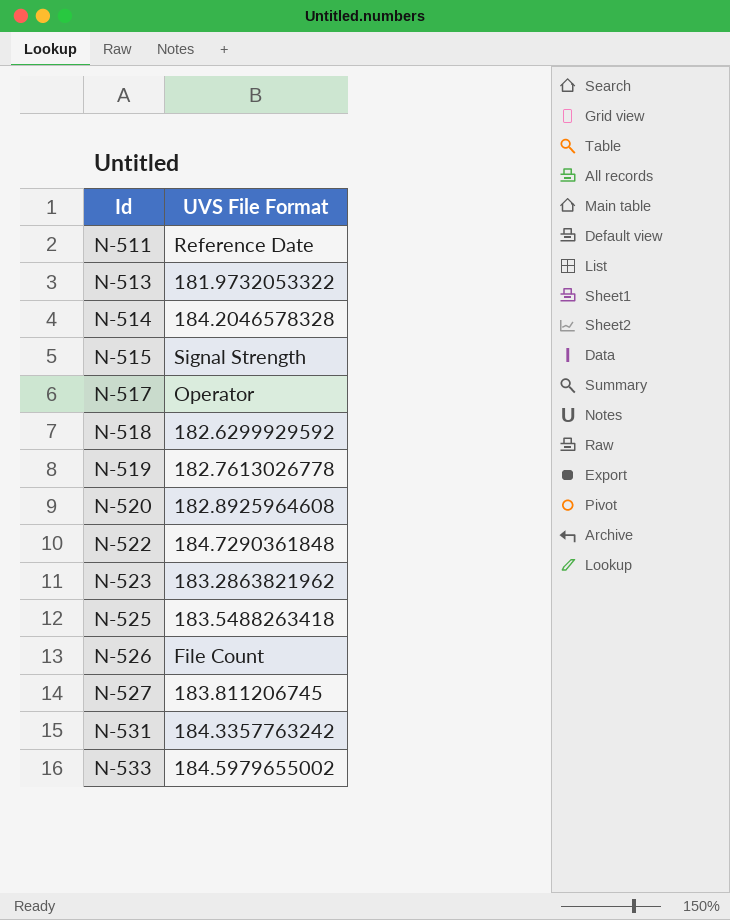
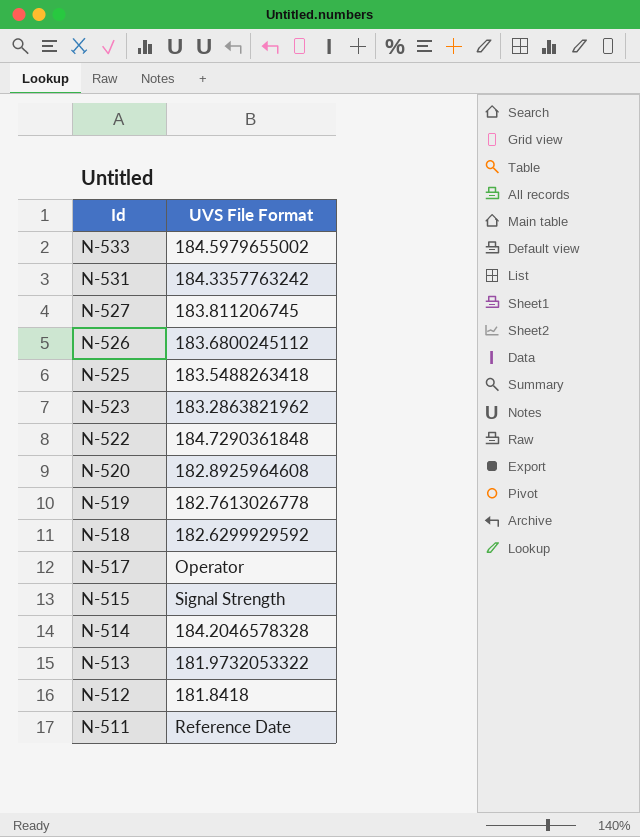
row order: Id ascending -> Id descending
N-526 | UVS File Format: File Count -> 183.6800245112
row N-512: none -> 181.8418

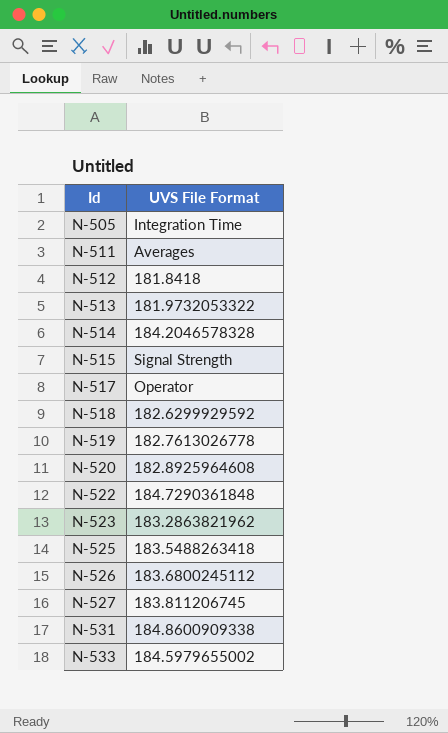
row order: Id descending -> Id ascending
row N-505: none -> Integration Time
N-511 | UVS File Format: Reference Date -> Averages
N-531 | UVS File Format: 184.3357763242 -> 184.8600909338

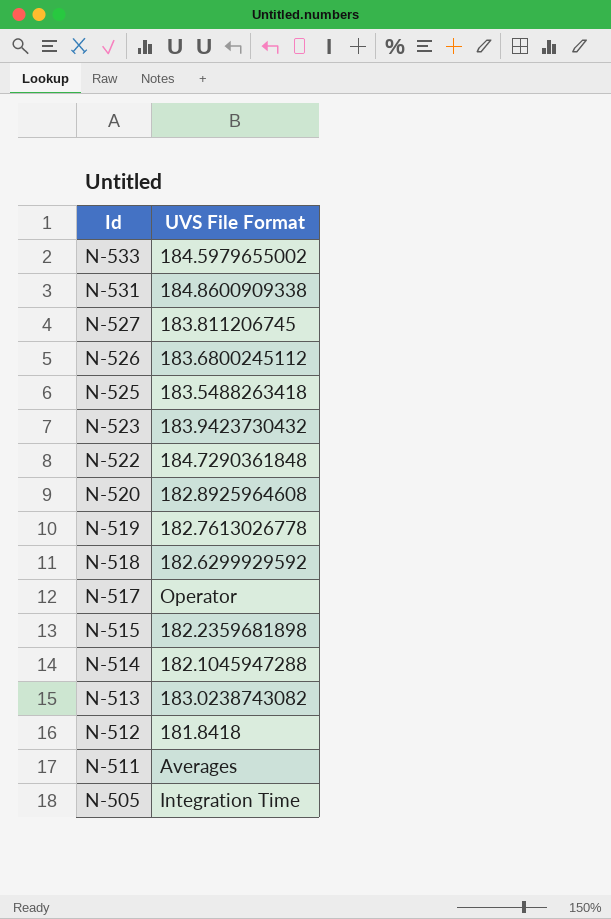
row order: Id ascending -> Id descending
N-523 | UVS File Format: 183.2863821962 -> 183.9423730432
N-515 | UVS File Format: Signal Strength -> 182.2359681898
N-514 | UVS File Format: 184.2046578328 -> 182.1045947288
N-513 | UVS File Format: 181.9732053322 -> 183.0238743082

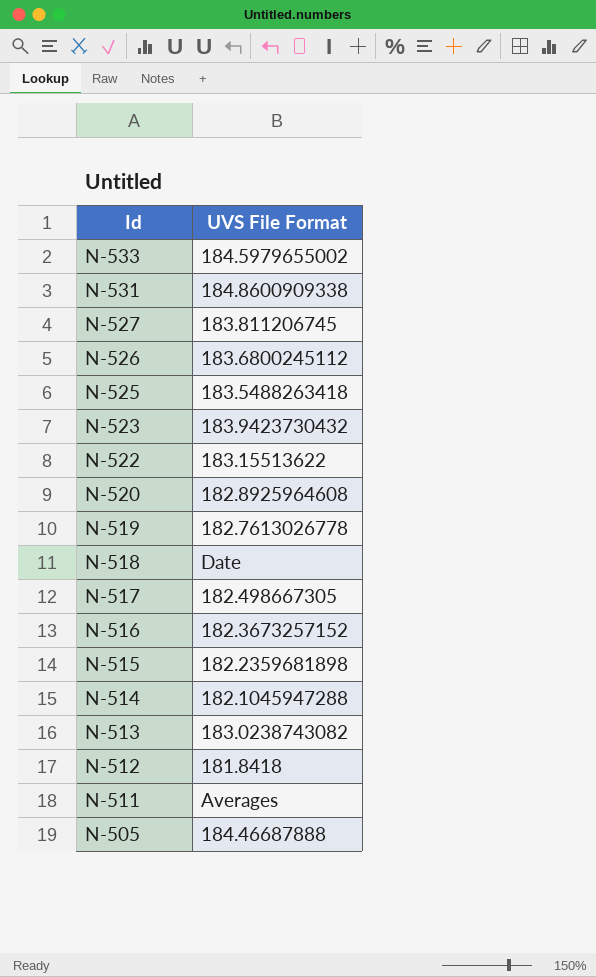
N-522 | UVS File Format: 184.7290361848 -> 183.15513622
N-518 | UVS File Format: 182.6299929592 -> Date
N-517 | UVS File Format: Operator -> 182.498667305
row N-516: none -> 182.3673257152
N-505 | UVS File Format: Integration Time -> 184.46687888

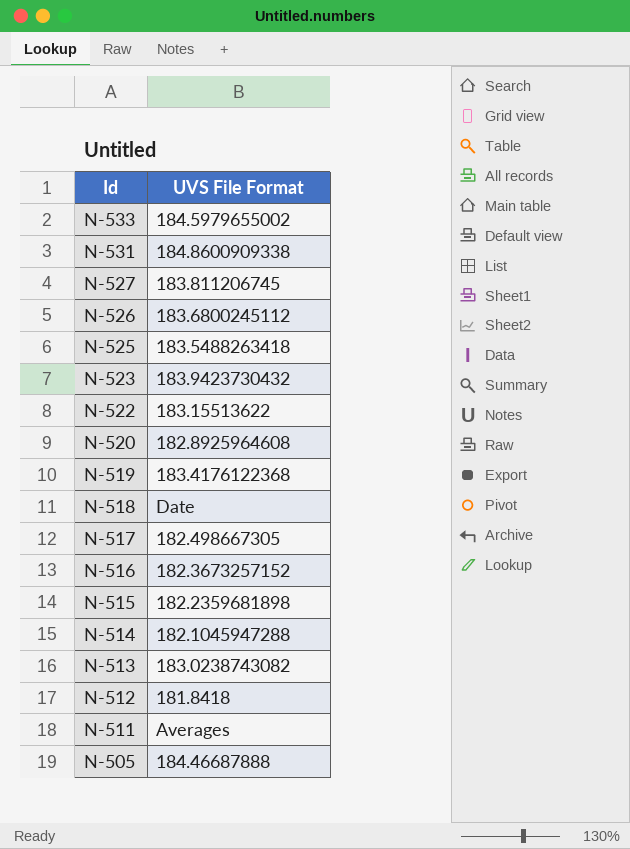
N-519 | UVS File Format: 182.7613026778 -> 183.4176122368

